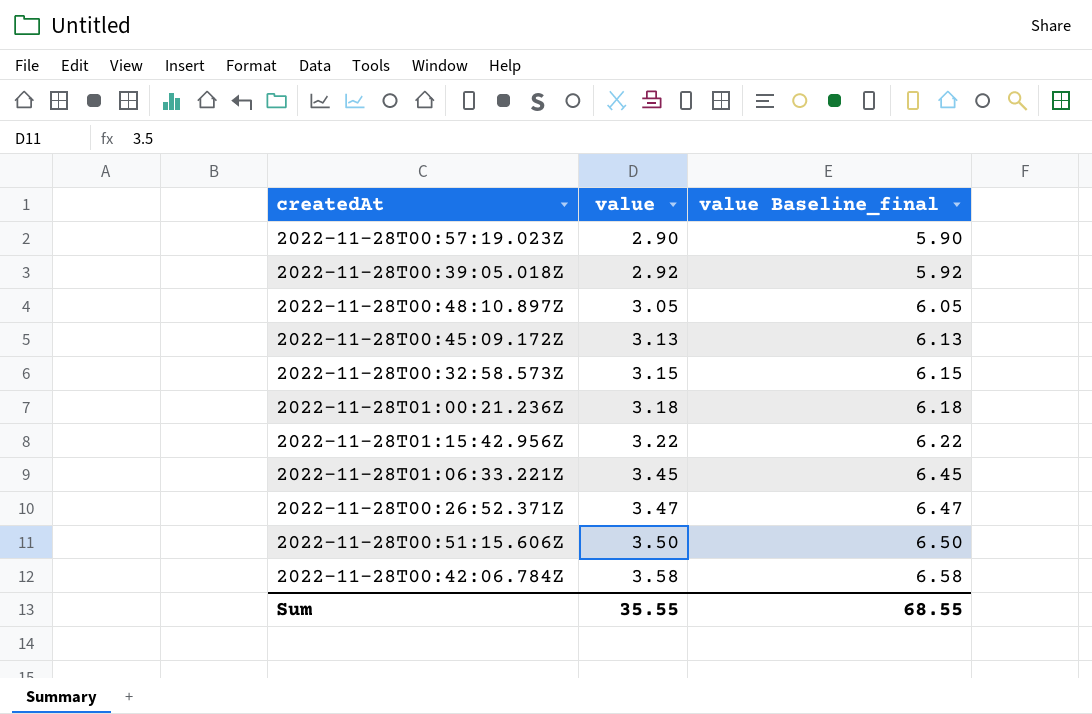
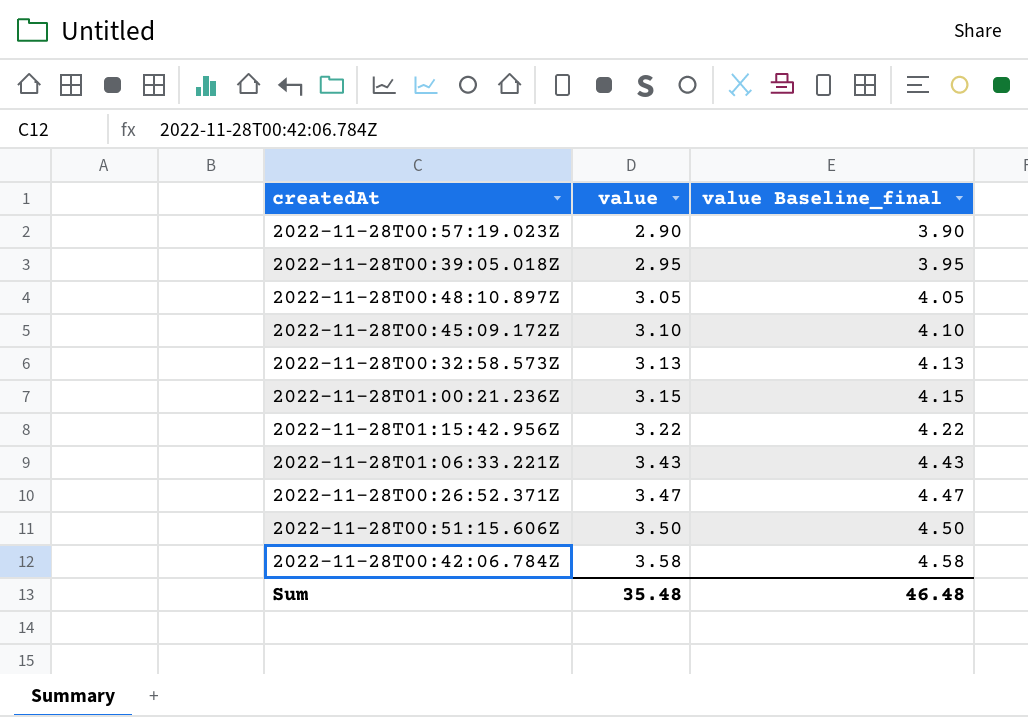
column value Baseline_final | formula: [value] + 3 -> [value] + 1
2022-11-28T00:39:05.018Z | value: 2.92 -> 2.95
2022-11-28T00:45:09.172Z | value: 3.13 -> 3.10
2022-11-28T00:32:58.573Z | value: 3.15 -> 3.13
2022-11-28T01:00:21.236Z | value: 3.18 -> 3.15
2022-11-28T01:06:33.221Z | value: 3.45 -> 3.43
Sum | value: 35.55 -> 35.48
Sum | value Baseline_final: 68.55 -> 46.48

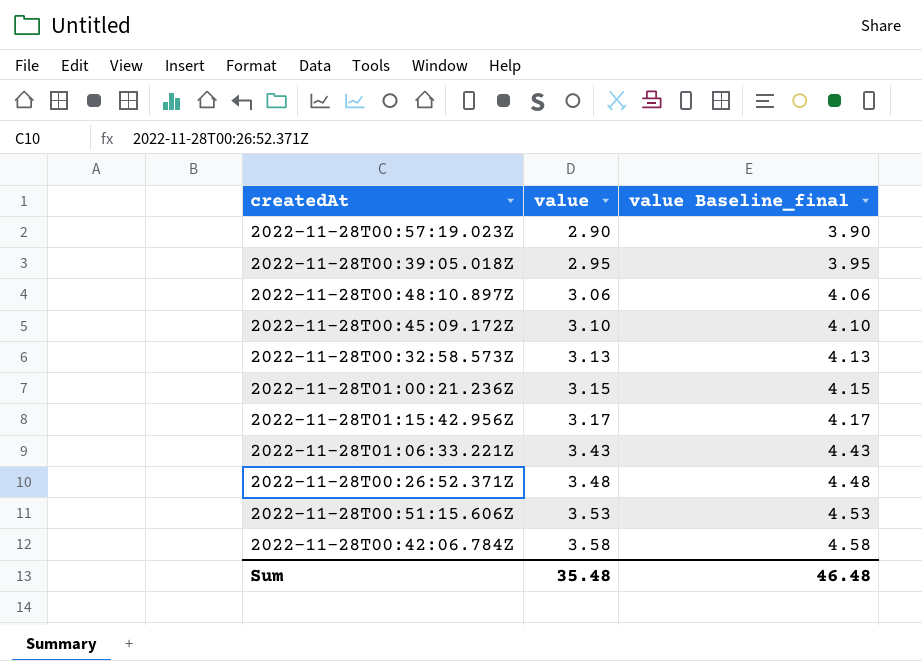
2022-11-28T00:48:10.897Z | value: 3.05 -> 3.06
2022-11-28T00:48:10.897Z | value Baseline_final: 4.05 -> 4.06
2022-11-28T01:15:42.956Z | value: 3.22 -> 3.17
2022-11-28T01:15:42.956Z | value Baseline_final: 4.22 -> 4.17
2022-11-28T00:26:52.371Z | value: 3.47 -> 3.48
2022-11-28T00:26:52.371Z | value Baseline_final: 4.47 -> 4.48
2022-11-28T00:51:15.606Z | value: 3.50 -> 3.53
2022-11-28T00:51:15.606Z | value Baseline_final: 4.50 -> 4.53

